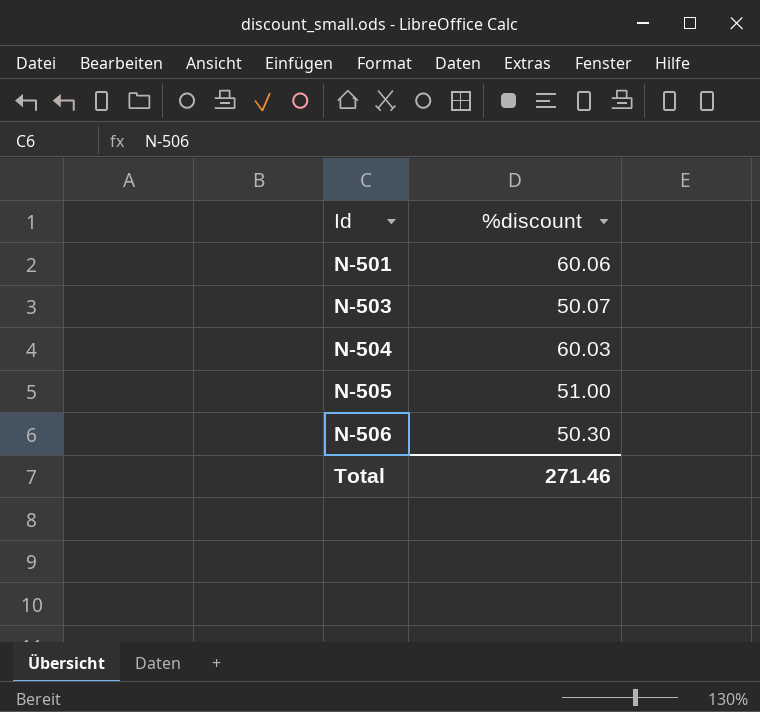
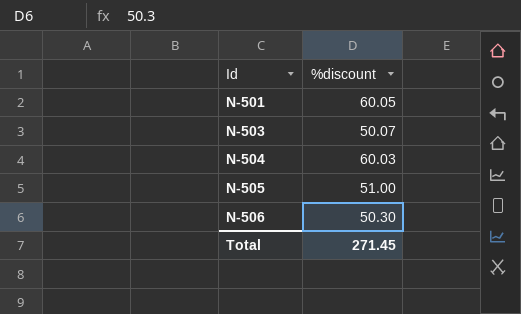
N-501 | %discount: 60.06 -> 60.05
Total | %discount: 271.46 -> 271.45

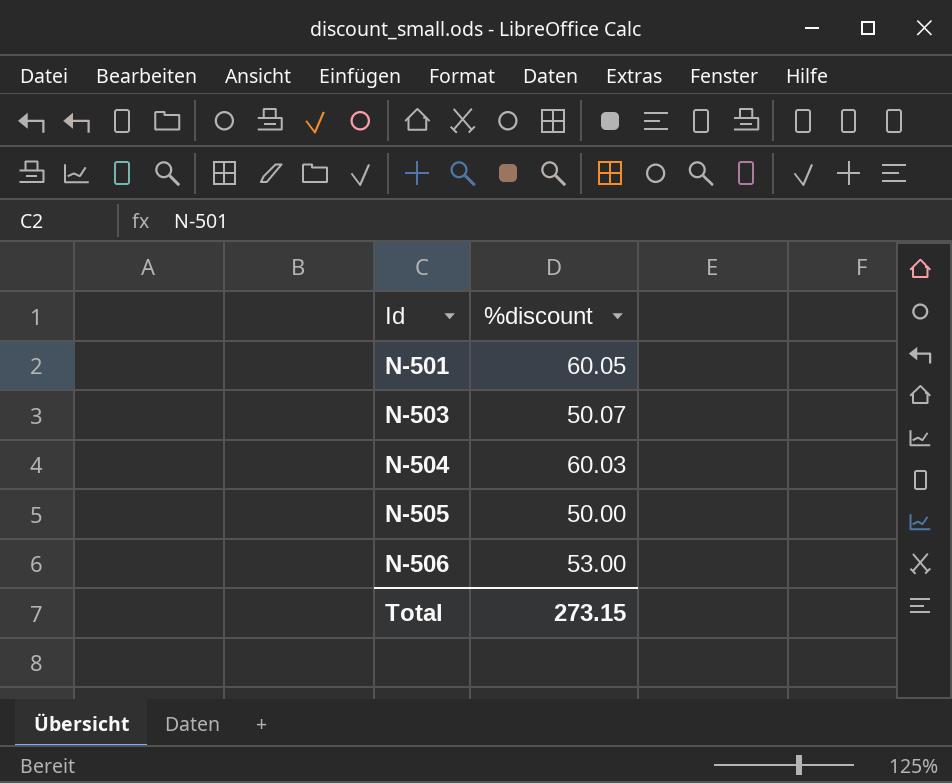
N-505 | %discount: 51.00 -> 50.00
N-506 | %discount: 50.30 -> 53.00
Total | %discount: 271.45 -> 273.15

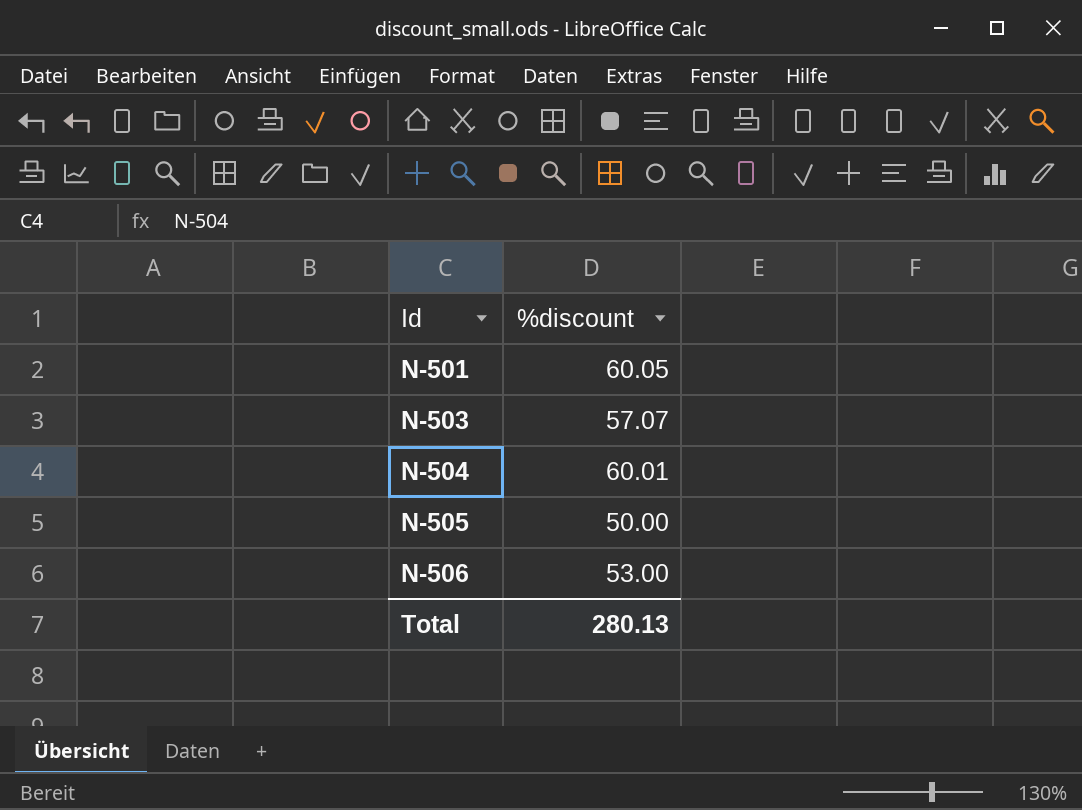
N-503 | %discount: 50.07 -> 57.07
N-504 | %discount: 60.03 -> 60.01
Total | %discount: 273.15 -> 280.13

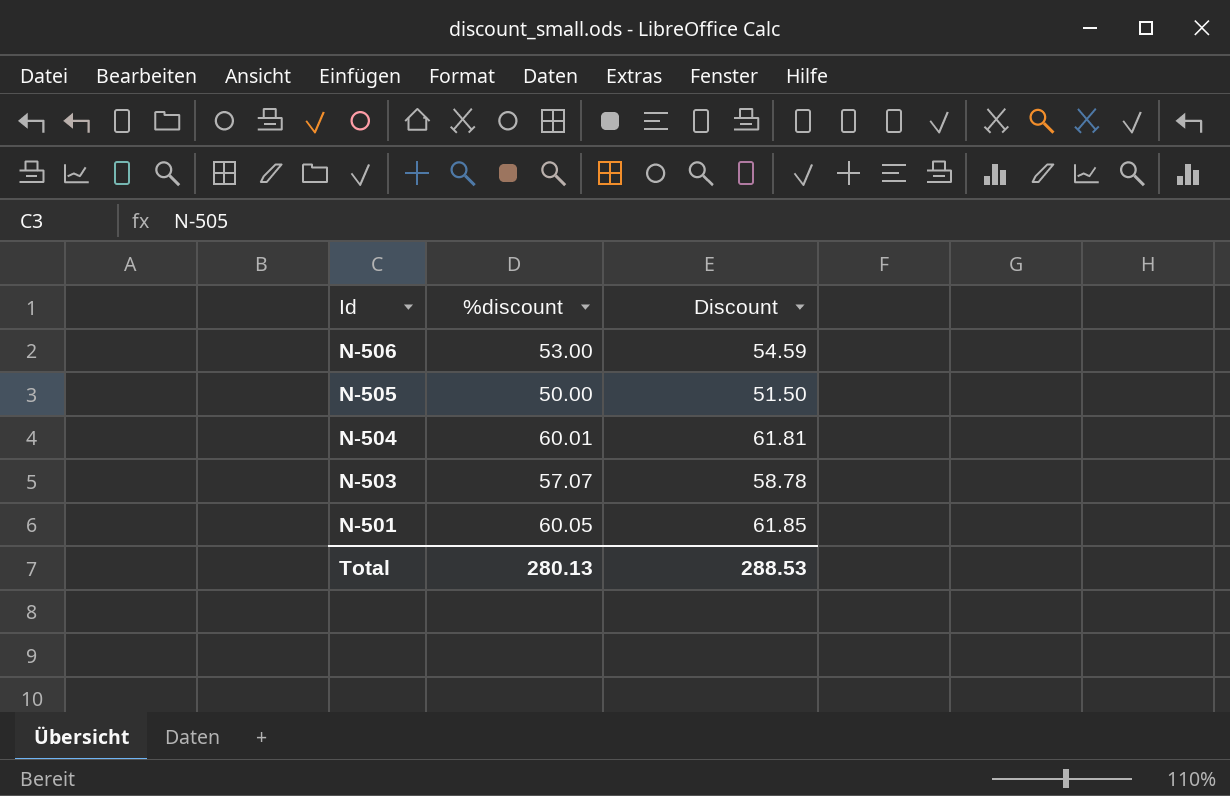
row order: Id ascending -> Id descending
column Discount | formula: none -> [%discount] * 1.03

